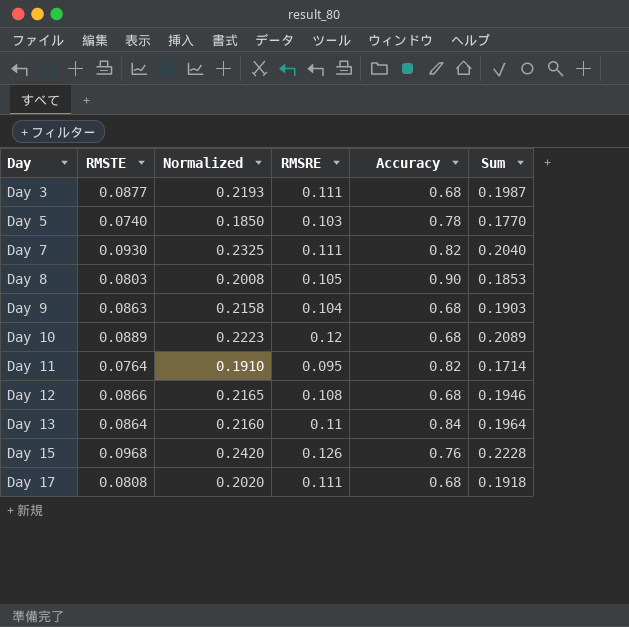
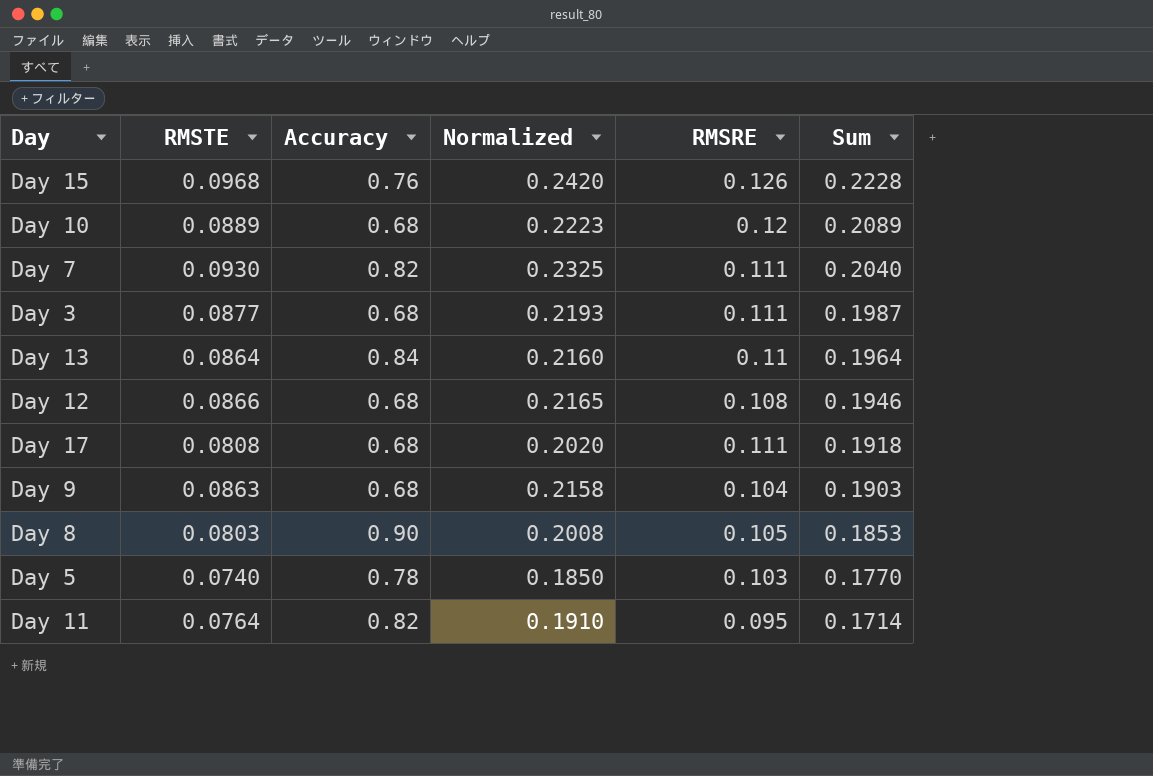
row order: Day ascending -> Sum descending
column Accuracy | position: 5 -> 3

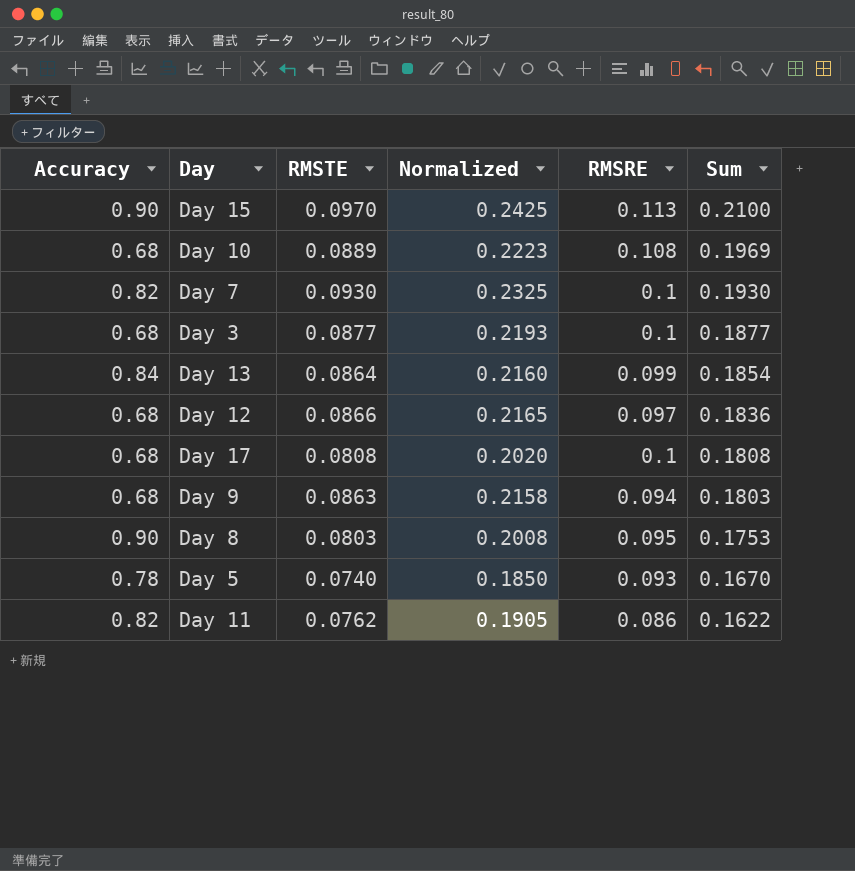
column Accuracy | position: 3 -> 1
Day 15 | Accuracy: 0.76 -> 0.90
Day 15 | RMSTE: 0.0968 -> 0.0970
Day 15 | Normalized: 0.2420 -> 0.2425
Day 15 | RMSRE: 0.126 -> 0.113
Day 15 | Sum: 0.2228 -> 0.2100
Day 10 | RMSRE: 0.12 -> 0.108
Day 10 | Sum: 0.2089 -> 0.1969
Day 7 | RMSRE: 0.111 -> 0.1
Day 7 | Sum: 0.2040 -> 0.1930
Day 3 | RMSRE: 0.111 -> 0.1
Day 3 | Sum: 0.1987 -> 0.1877
Day 13 | RMSRE: 0.11 -> 0.099
Day 13 | Sum: 0.1964 -> 0.1854
Day 12 | RMSRE: 0.108 -> 0.097
Day 12 | Sum: 0.1946 -> 0.1836
Day 17 | RMSRE: 0.111 -> 0.1
Day 17 | Sum: 0.1918 -> 0.1808
Day 9 | RMSRE: 0.104 -> 0.094
Day 9 | Sum: 0.1903 -> 0.1803
Day 8 | RMSRE: 0.105 -> 0.095
Day 8 | Sum: 0.1853 -> 0.1753
Day 5 | RMSRE: 0.103 -> 0.093
Day 5 | Sum: 0.1770 -> 0.1670
Day 11 | RMSTE: 0.0764 -> 0.0762
Day 11 | Normalized: 0.1910 -> 0.1905
Day 11 | RMSRE: 0.095 -> 0.086
Day 11 | Sum: 0.1714 -> 0.1622

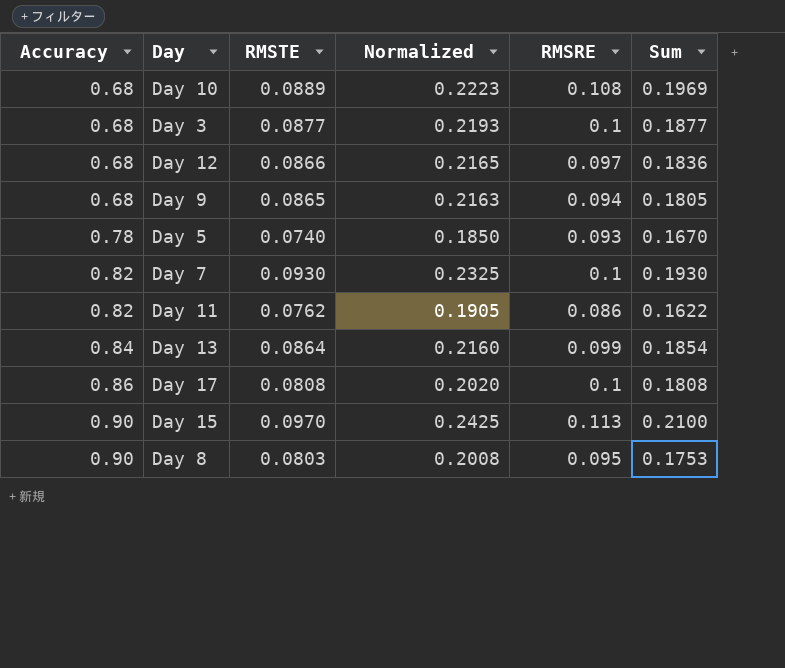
row order: Sum descending -> Accuracy ascending
Day 9 | RMSTE: 0.0863 -> 0.0865
Day 9 | Normalized: 0.2158 -> 0.2163
Day 9 | Sum: 0.1803 -> 0.1805
Day 17 | Accuracy: 0.68 -> 0.86

